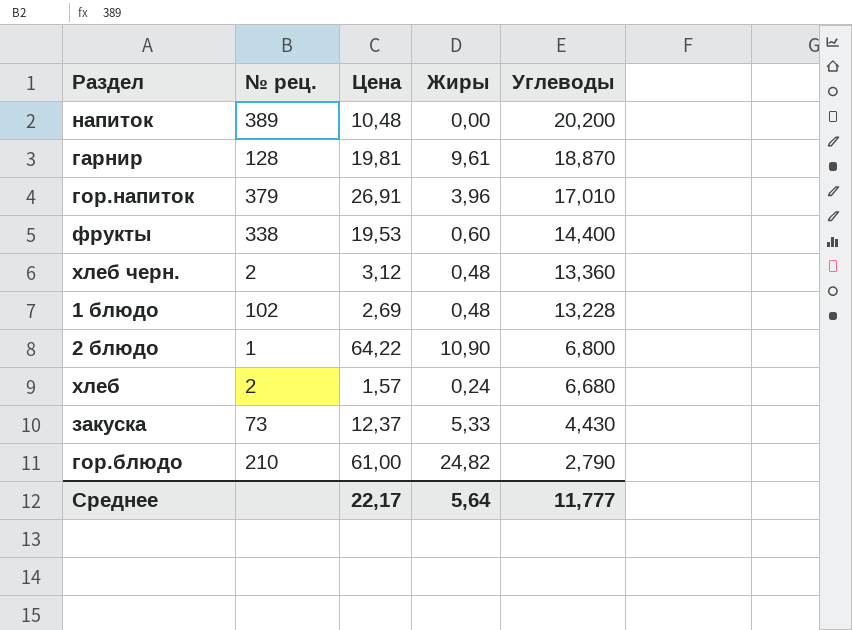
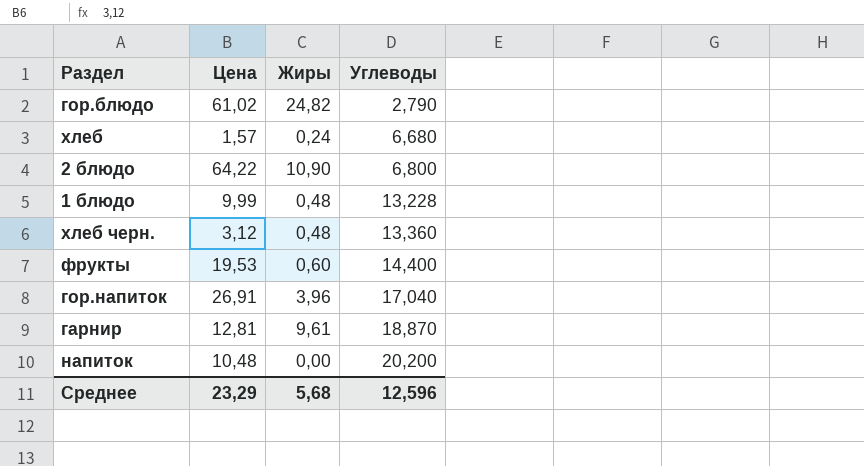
row order: Углеводы descending -> Углеводы ascending
column № рец. | position: 2 -> none
row закуска: 73 | 12,37 | 5,33 | 4,430 -> none
гор.блюдо | Цена: 61,00 -> 61,02
1 блюдо | Цена: 2,69 -> 9,99
гор.напиток | Углеводы: 17,010 -> 17,040
гарнир | Цена: 19,81 -> 12,81
Среднее | Цена: 22,17 -> 23,29
Среднее | Жиры: 5,64 -> 5,68
Среднее | Углеводы: 11,777 -> 12,596

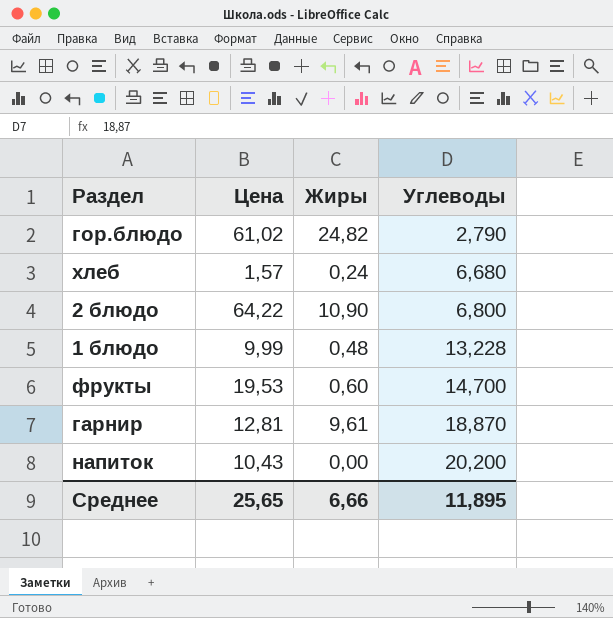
row хлеб черн.: 3,12 | 0,48 | 13,360 -> none
row гор.напиток: 26,91 | 3,96 | 17,040 -> none
фрукты | Углеводы: 14,400 -> 14,700
напиток | Цена: 10,48 -> 10,43
Среднее | Цена: 23,29 -> 25,65
Среднее | Жиры: 5,68 -> 6,66
Среднее | Углеводы: 12,596 -> 11,895

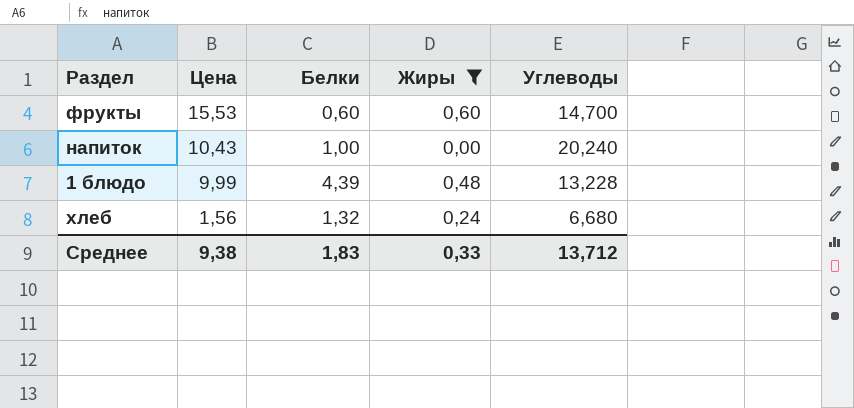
filter: none -> Жиры <= 0,60
row order: Углеводы ascending -> Цена descending
column Белки | position: none -> 3
фрукты | Цена: 19,53 -> 15,53
напиток | Углеводы: 20,200 -> 20,240
хлеб | Цена: 1,57 -> 1,56
Среднее | Цена: 25,65 -> 9,38
Среднее | Жиры: 6,66 -> 0,33
Среднее | Углеводы: 11,895 -> 13,712

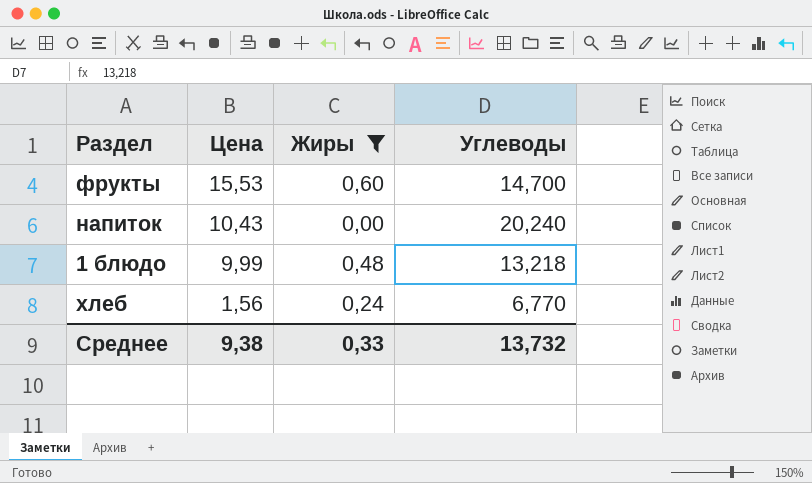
column Белки | position: 3 -> none
1 блюдо | Углеводы: 13,228 -> 13,218
хлеб | Углеводы: 6,680 -> 6,770
Среднее | Углеводы: 13,712 -> 13,732

